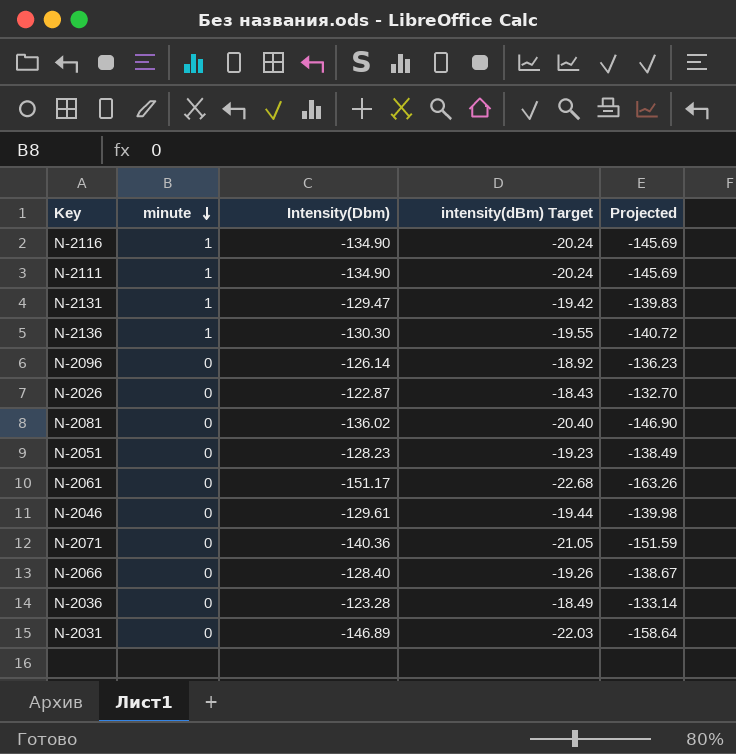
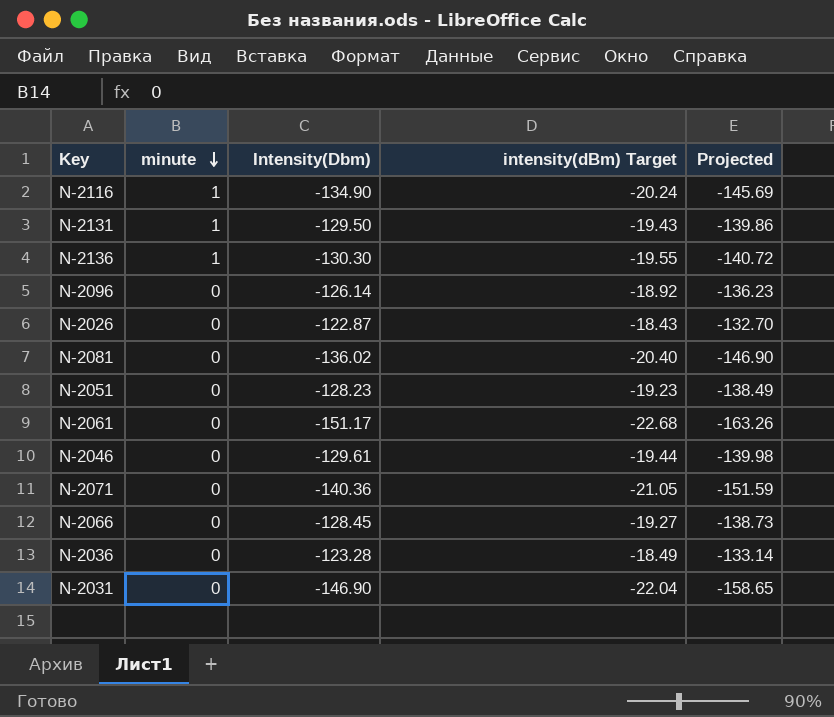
row N-2111: 1 | -134.90 | -20.24 | -145.69 -> none
N-2131 | Intensity(Dbm): -129.47 -> -129.50
N-2131 | intensity(dBm) Target: -19.42 -> -19.43
N-2131 | Projected: -139.83 -> -139.86
N-2066 | Intensity(Dbm): -128.40 -> -128.45
N-2066 | intensity(dBm) Target: -19.26 -> -19.27
N-2066 | Projected: -138.67 -> -138.73
N-2031 | Intensity(Dbm): -146.89 -> -146.90
N-2031 | intensity(dBm) Target: -22.03 -> -22.04
N-2031 | Projected: -158.64 -> -158.65

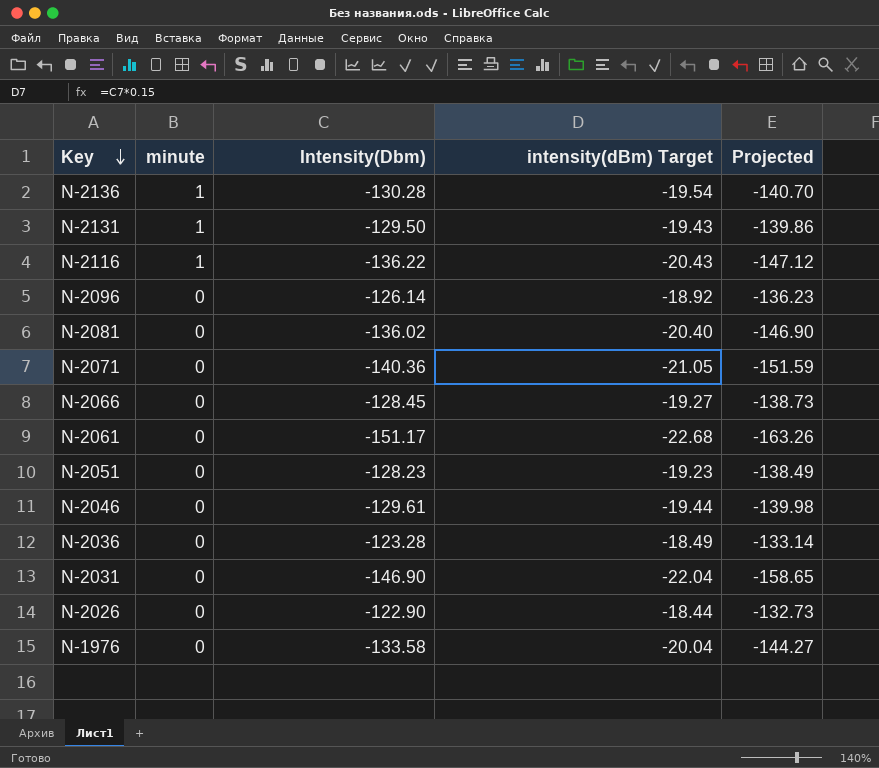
row order: minute descending -> Key descending
N-2136 | Intensity(Dbm): -130.30 -> -130.28
N-2136 | intensity(dBm) Target: -19.55 -> -19.54
N-2136 | Projected: -140.72 -> -140.70
N-2116 | Intensity(Dbm): -134.90 -> -136.22
N-2116 | intensity(dBm) Target: -20.24 -> -20.43
N-2116 | Projected: -145.69 -> -147.12
N-2026 | Intensity(Dbm): -122.87 -> -122.90
N-2026 | intensity(dBm) Target: -18.43 -> -18.44
N-2026 | Projected: -132.70 -> -132.73
row N-1976: none -> 0 | -133.58 | -20.04 | -144.27

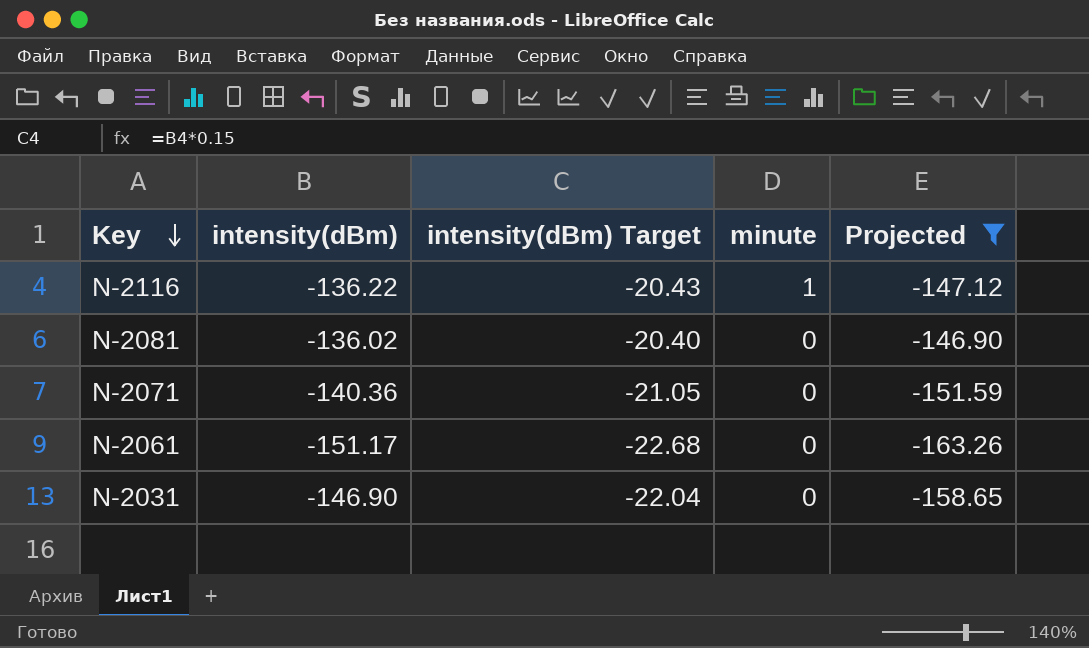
filter: none -> Projected <= -146.90
column name: Intensity(Dbm) -> intensity(dBm)
column minute | position: 2 -> 4

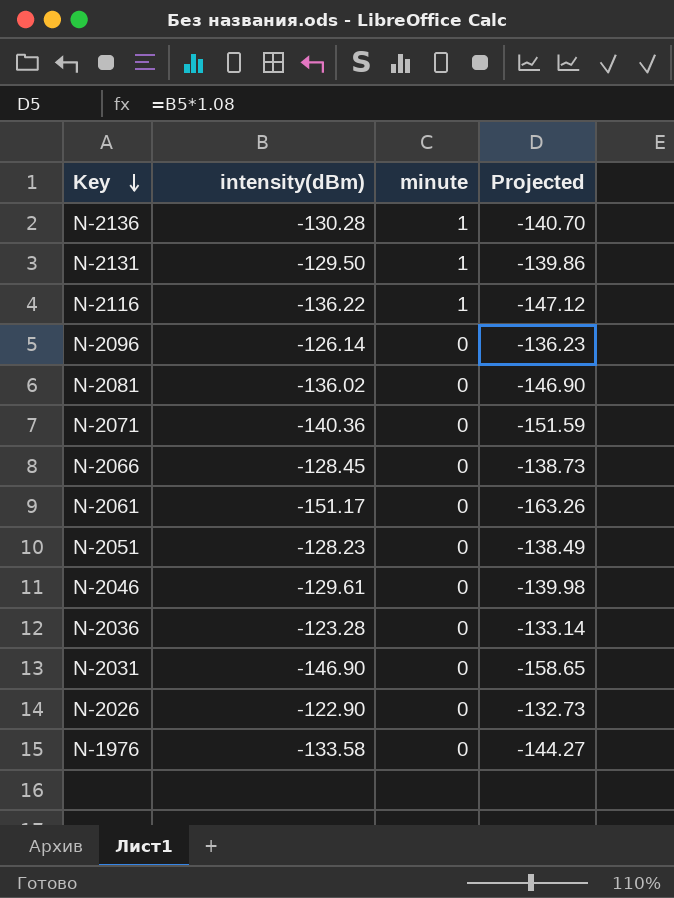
filter: Projected <= -146.90 -> none
column intensity(dBm) Target | formula: [intensity(dBm)] * 0.15 -> none

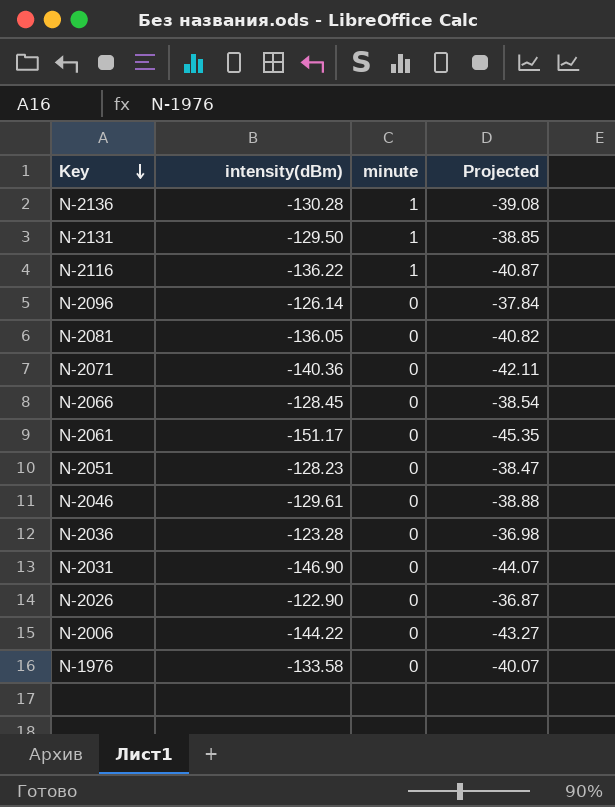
column Projected | formula: [intensity(dBm)] * 1.08 -> [intensity(dBm)] * 0.3
N-2081 | intensity(dBm): -136.02 -> -136.05
row N-2006: none -> -144.22 | 0 | -43.27

